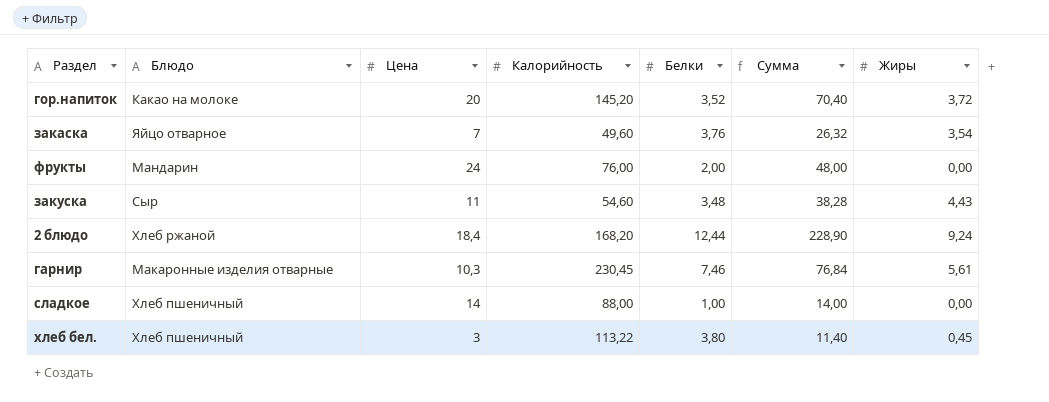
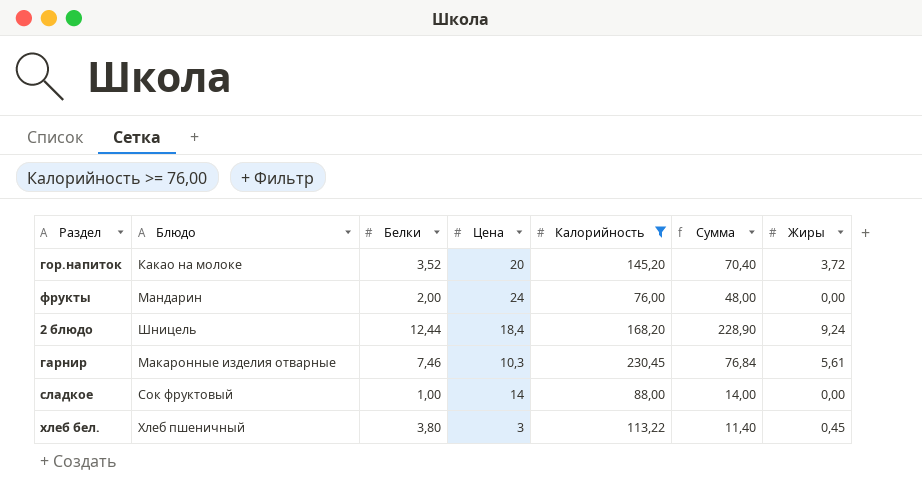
filter: none -> Калорийность >= 76,00
column Белки | position: 5 -> 3
2 блюдо | Блюдо: Хлеб ржаной -> Шницель
сладкое | Блюдо: Хлеб пшеничный -> Сок фруктовый

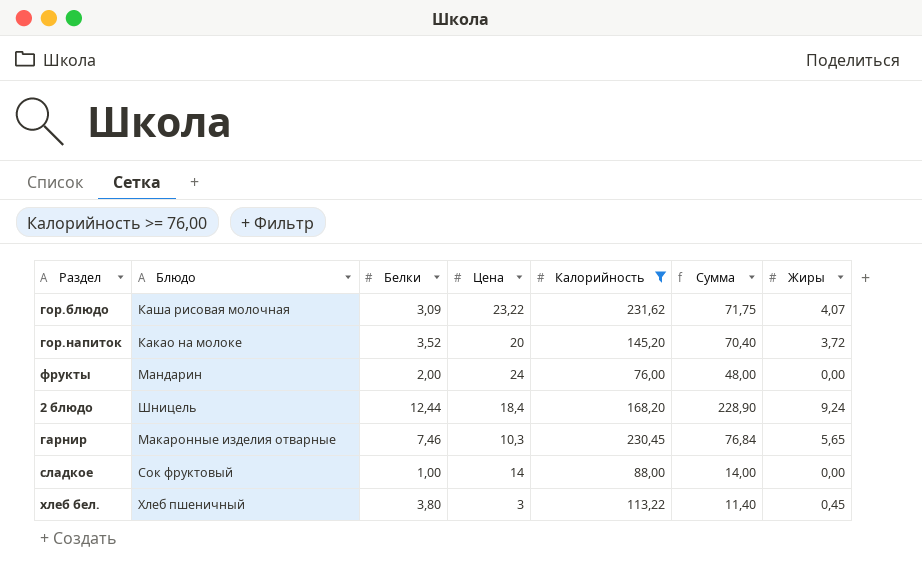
row гор.блюдо: none -> Каша рисовая молочная | 3,09 | 23,22 | 231,62 | 71,75 | 4,07
гарнир | Жиры: 5,61 -> 5,65

